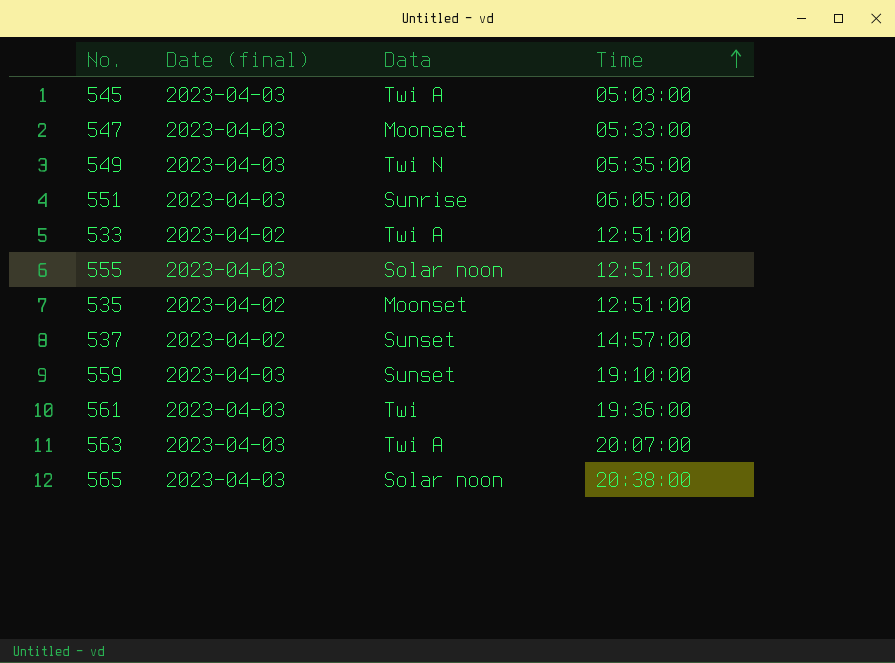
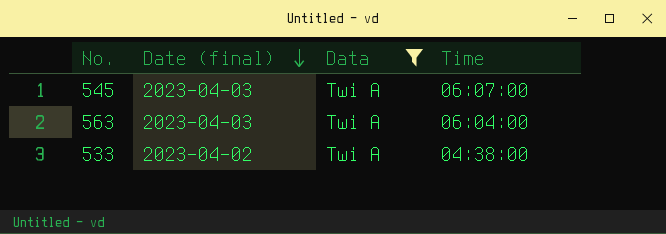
filter: none -> Data = Twi A
row order: Time ascending -> Date (final) descending
545 | Time: 05:03:00 -> 06:07:00
563 | Time: 20:07:00 -> 06:04:00
533 | Time: 12:51:00 -> 04:38:00

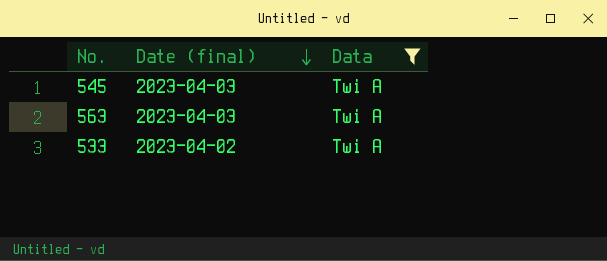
column Time | position: 4 -> none

